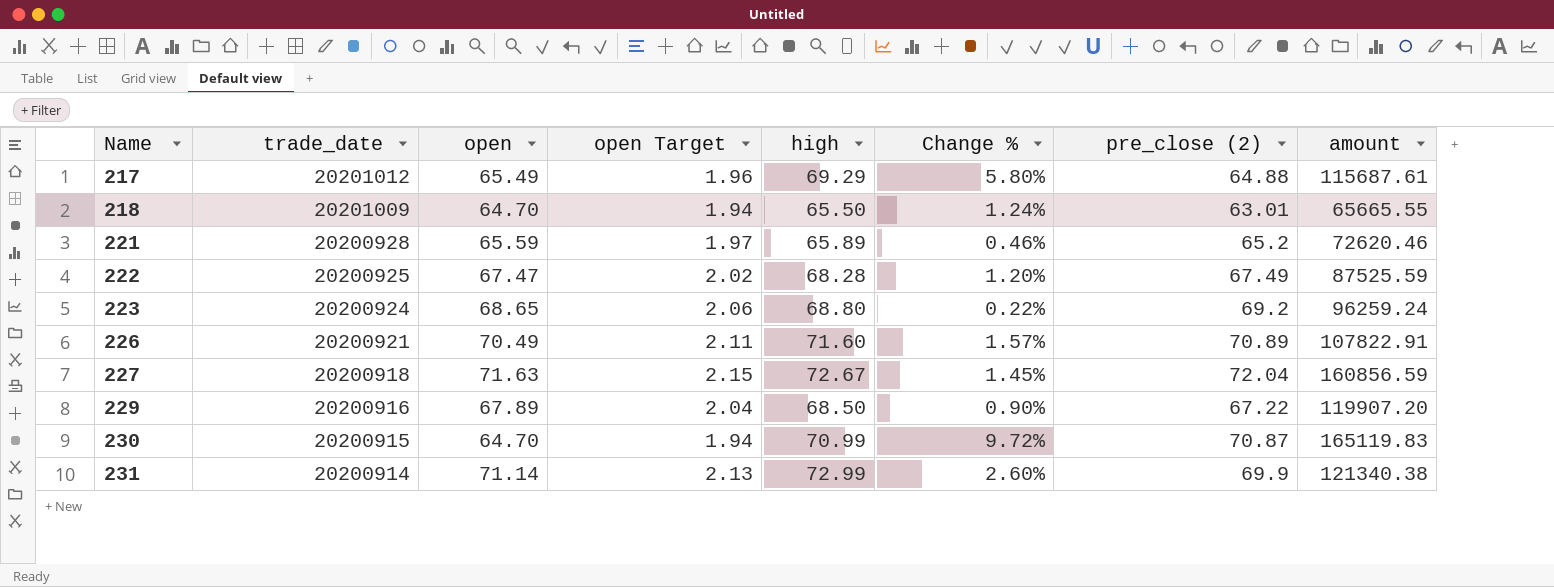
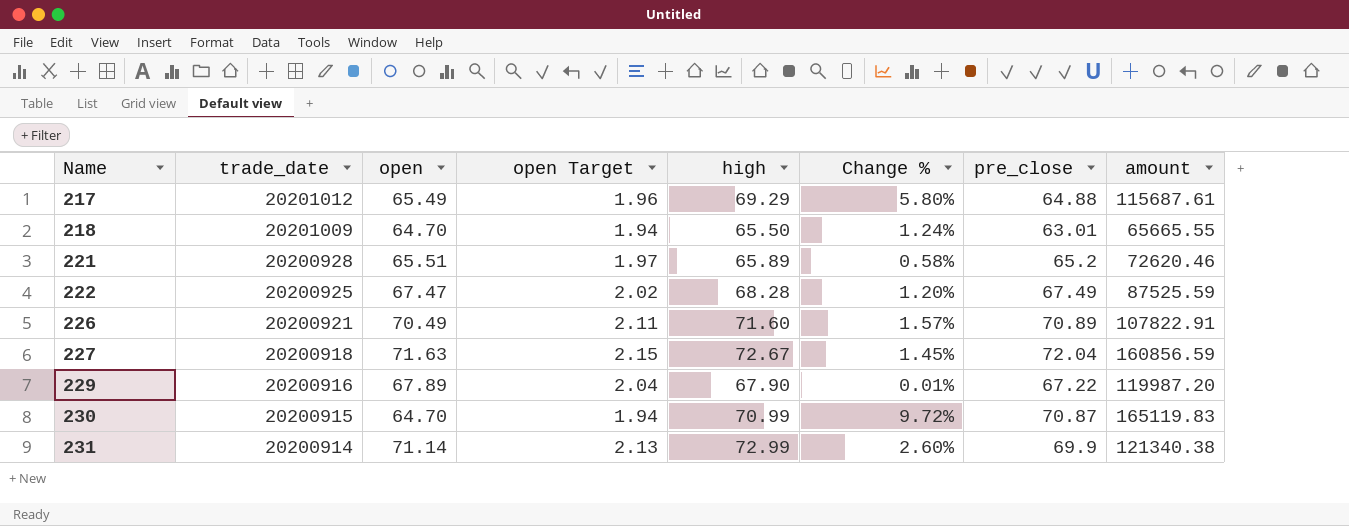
column name: pre_close (2) -> pre_close
row 223: 20200924 | 68.65 | 2.06 | 68.80 | 0.22% | 69.2 | 96259.24 -> none
221 | open: 65.59 -> 65.51
221 | Change %: 0.46% -> 0.58%
229 | high: 68.50 -> 67.90
229 | Change %: 0.90% -> 0.01%
229 | amount: 119907.20 -> 119987.20

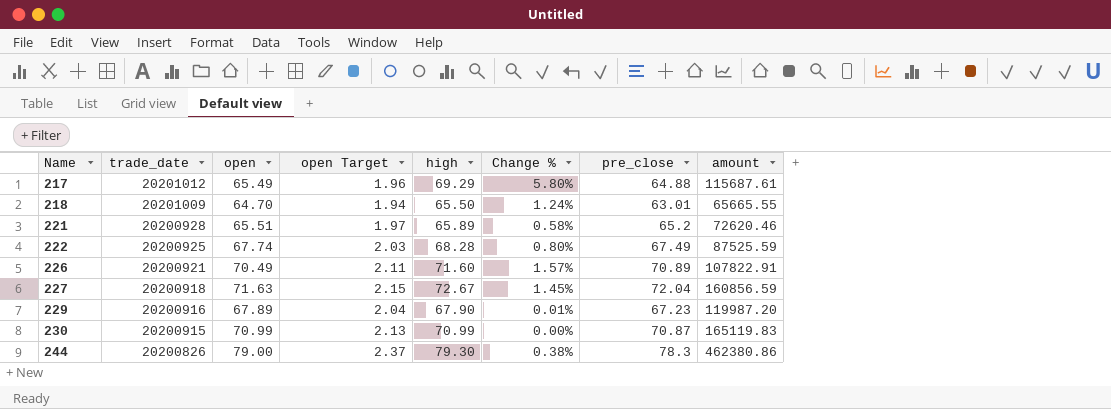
row 231: 20200914 | 71.14 | 2.13 | 72.99 | 2.60% | 69.9 | 121340.38 -> none
222 | open: 67.47 -> 67.74
222 | open Target: 2.02 -> 2.03
222 | Change %: 1.20% -> 0.80%
229 | pre_close: 67.22 -> 67.23
230 | open: 64.70 -> 70.99
230 | open Target: 1.94 -> 2.13
230 | Change %: 9.72% -> 0.00%
row 244: none -> 20200826 | 79.00 | 2.37 | 79.30 | 0.38% | 78.3 | 462380.86

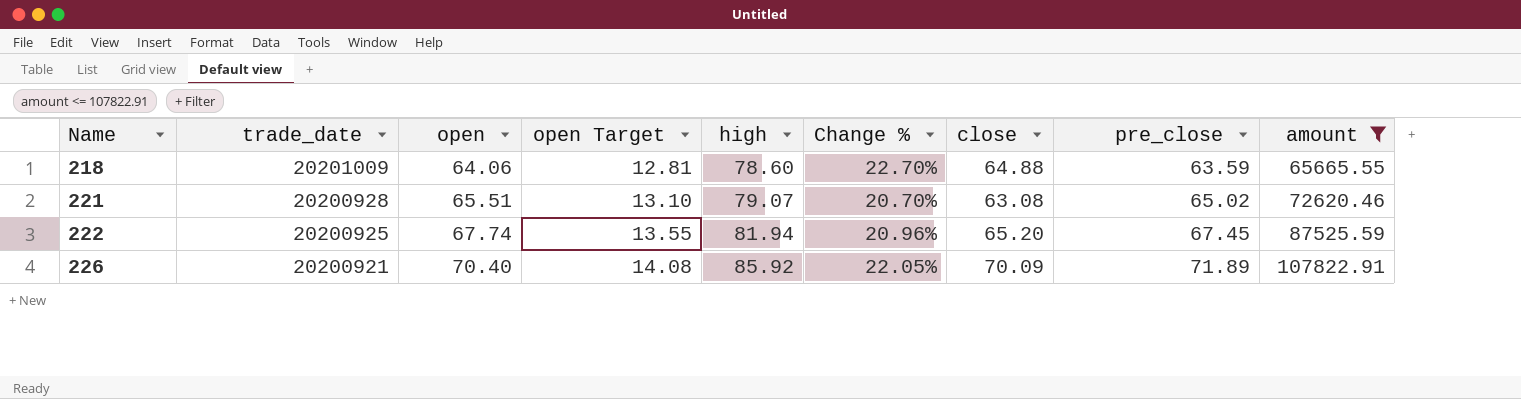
filter: none -> amount <= 107822.91
column open Target | formula: [open] * 0.03 -> [open] * 0.2
column close | position: none -> 7
218 | open: 64.70 -> 64.06
218 | high: 65.50 -> 78.60
218 | Change %: 1.24% -> 22.70%
218 | pre_close: 63.01 -> 63.59
221 | high: 65.89 -> 79.07
221 | Change %: 0.58% -> 20.70%
221 | pre_close: 65.2 -> 65.02
222 | high: 68.28 -> 81.94
222 | Change %: 0.80% -> 20.96%
222 | pre_close: 67.49 -> 67.45
226 | open: 70.49 -> 70.40
226 | high: 71.60 -> 85.92
226 | Change %: 1.57% -> 22.05%
226 | pre_close: 70.89 -> 71.89

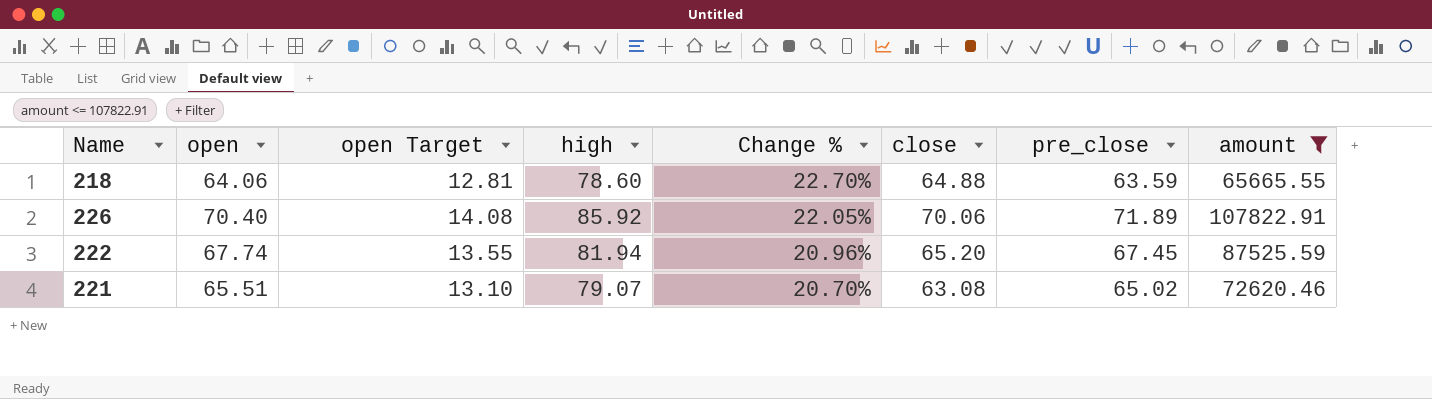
row order: Name ascending -> Change % descending
column trade_date | position: 2 -> none
226 | close: 70.09 -> 70.06

